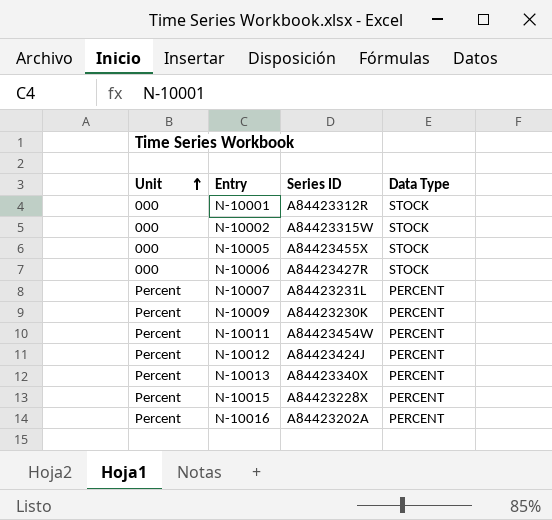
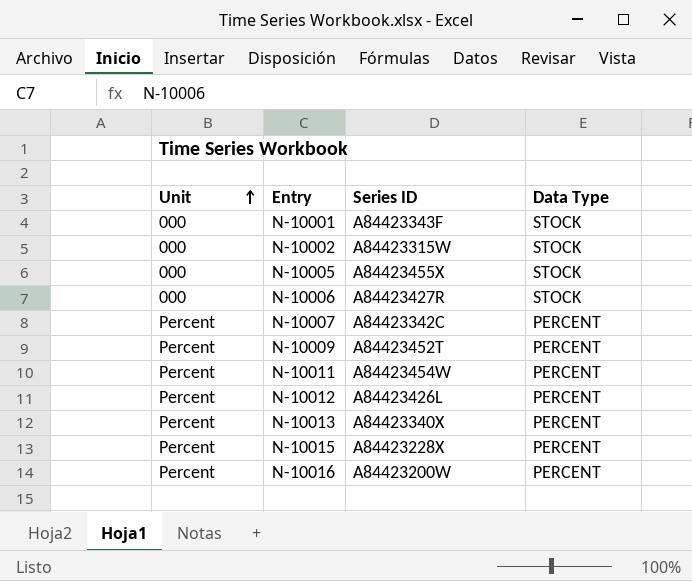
N-10001 | Series ID: A84423312R -> A84423343F
N-10007 | Series ID: A84423231L -> A84423342C
N-10009 | Series ID: A84423230K -> A84423452T
N-10012 | Series ID: A84423424J -> A84423426L
N-10016 | Series ID: A84423202A -> A84423200W

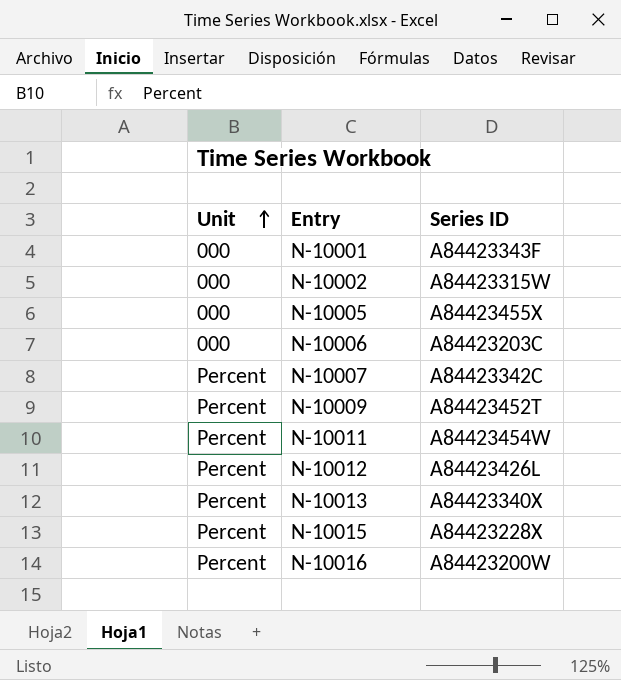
column Data Type | position: 4 -> none
N-10006 | Series ID: A84423427R -> A84423203C

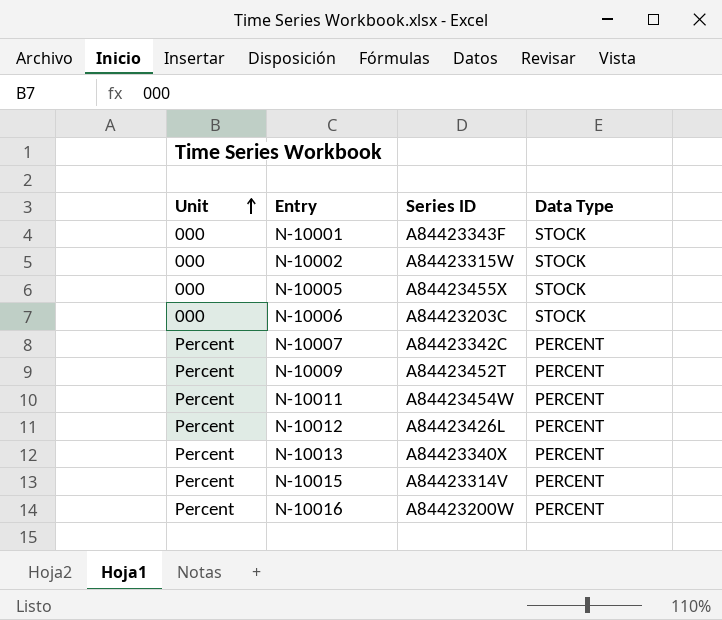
column Data Type | position: none -> 4
N-10015 | Series ID: A84423228X -> A84423314V

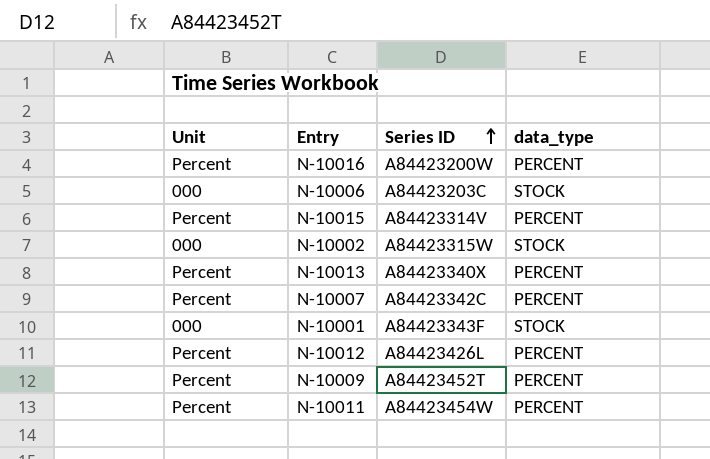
row order: Unit ascending -> Series ID ascending
column name: Data Type -> data_type
row N-10005: 000 | A84423455X | STOCK -> none

